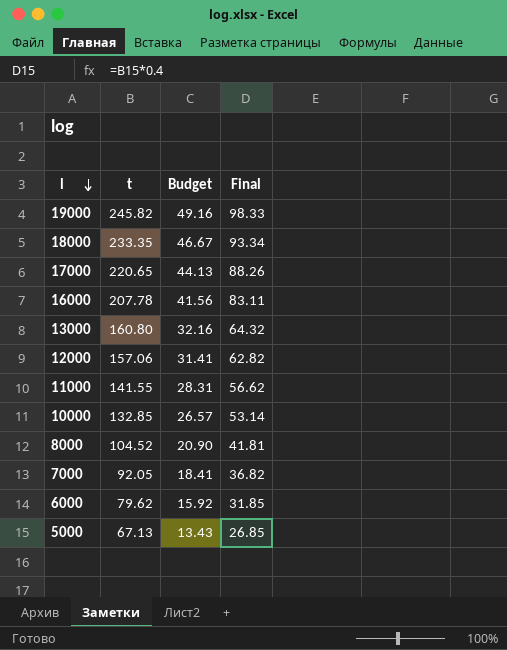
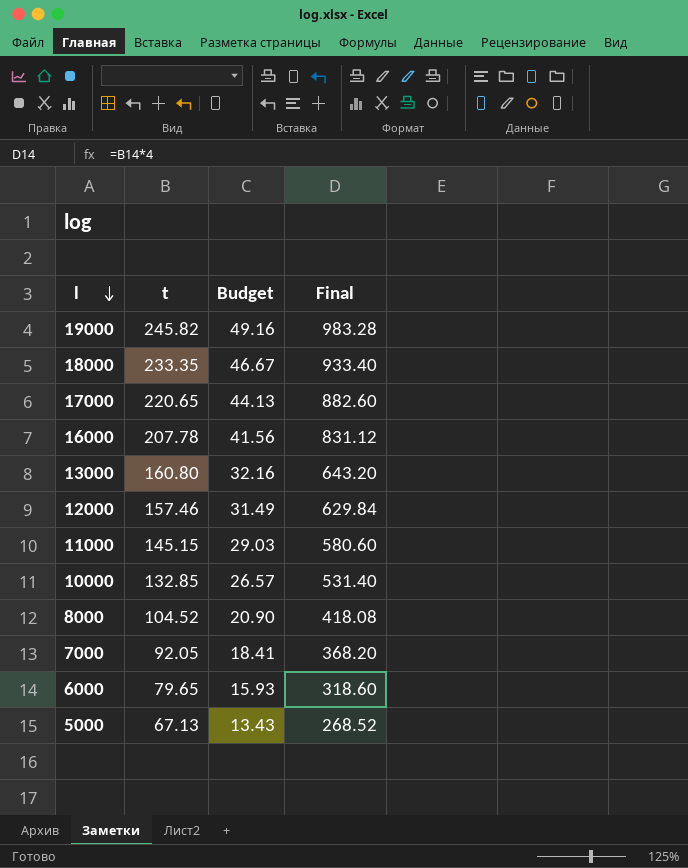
column Final | formula: [t] * 0.4 -> [t] * 4
12000 | t: 157.06 -> 157.46
12000 | Budget: 31.41 -> 31.49
11000 | t: 141.55 -> 145.15
11000 | Budget: 28.31 -> 29.03
6000 | t: 79.62 -> 79.65
6000 | Budget: 15.92 -> 15.93

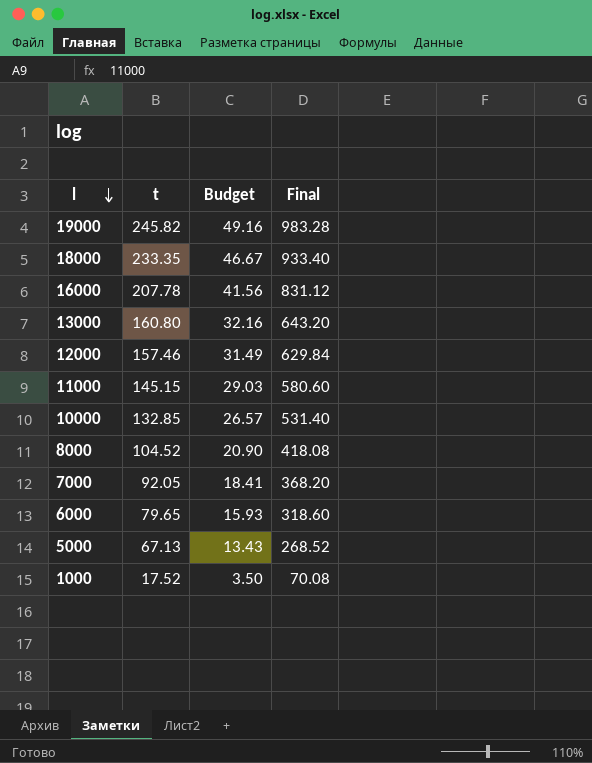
row 17000: 220.65 | 44.13 | 882.60 -> none
row 1000: none -> 17.52 | 3.50 | 70.08

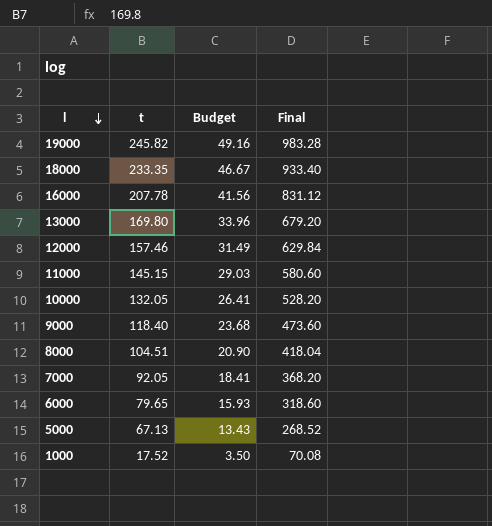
13000 | t: 160.80 -> 169.80
13000 | Budget: 32.16 -> 33.96
13000 | Final: 643.20 -> 679.20
10000 | t: 132.85 -> 132.05
10000 | Budget: 26.57 -> 26.41
10000 | Final: 531.40 -> 528.20
row 9000: none -> 118.40 | 23.68 | 473.60
8000 | t: 104.52 -> 104.51
8000 | Final: 418.08 -> 418.04

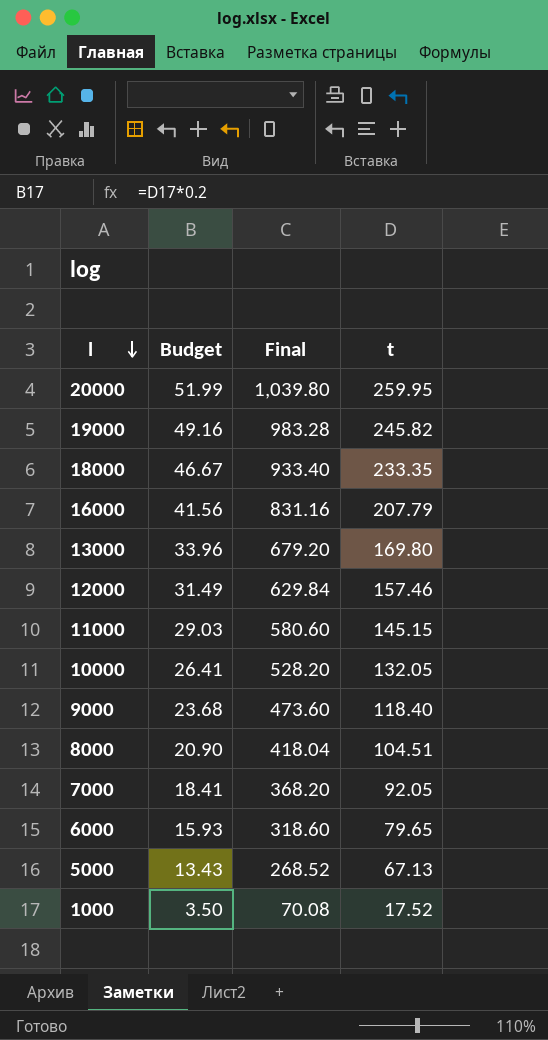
column t | position: 2 -> 4
row 20000: none -> 51.99 | 1,039.80 | 259.95
16000 | Final: 831.12 -> 831.16
16000 | t: 207.78 -> 207.79

